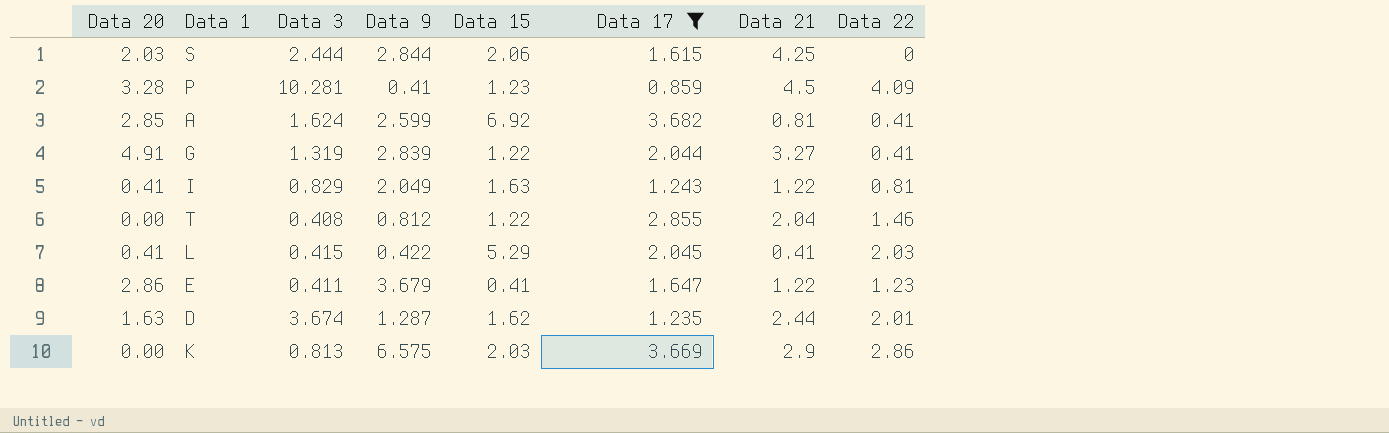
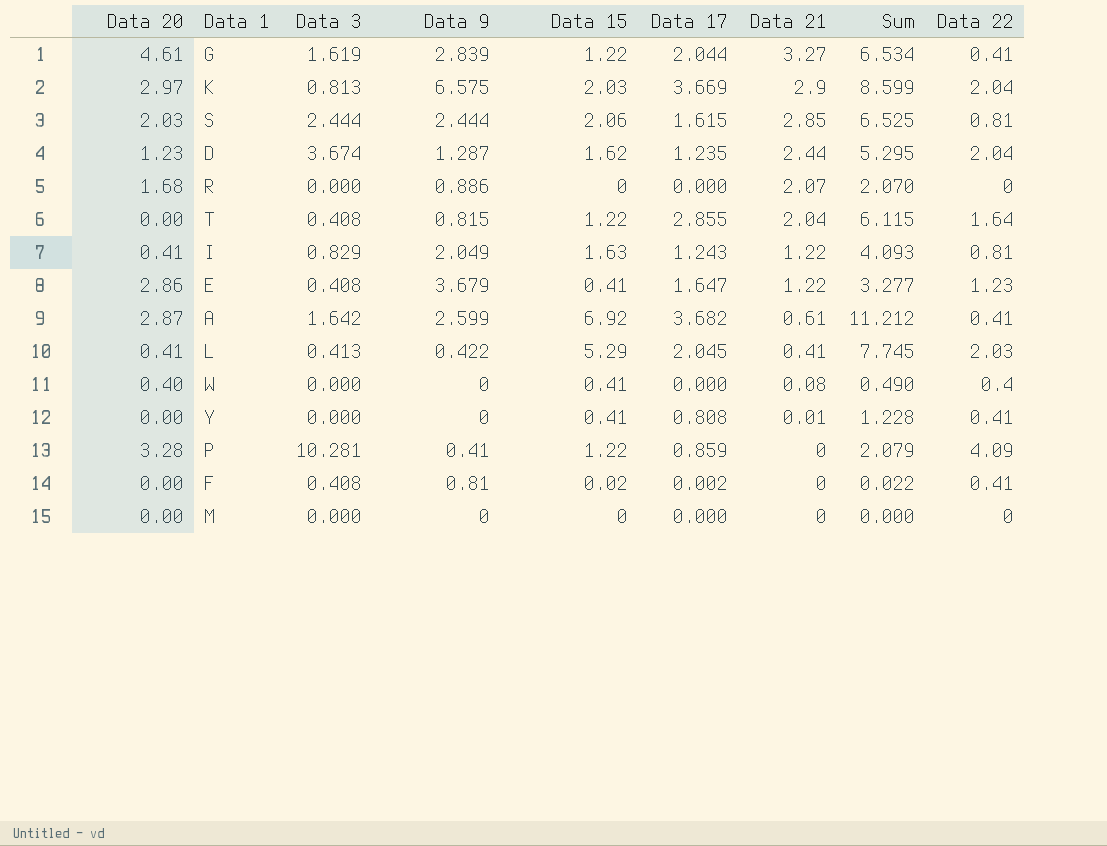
filter: Data 17 >= 0.859 -> none
row order: none -> Data 21 descending
column Sum | formula: none -> [Data 15] + [Data 17] + [Data 21]
G | Data 20: 4.91 -> 4.61
G | Data 3: 1.319 -> 1.619
K | Data 20: 0.00 -> 2.97
K | Data 22: 2.86 -> 2.04
S | Data 9: 2.844 -> 2.444
S | Data 21: 4.25 -> 2.85
S | Data 22: 0 -> 0.81
D | Data 20: 1.63 -> 1.23
D | Data 22: 2.01 -> 2.04
T | Data 9: 0.812 -> 0.815
T | Data 22: 1.46 -> 1.64
E | Data 3: 0.411 -> 0.408
A | Data 20: 2.85 -> 2.87
A | Data 3: 1.624 -> 1.642
A | Data 21: 0.81 -> 0.61
L | Data 3: 0.415 -> 0.413
P | Data 15: 1.23 -> 1.22
P | Data 21: 4.5 -> 0

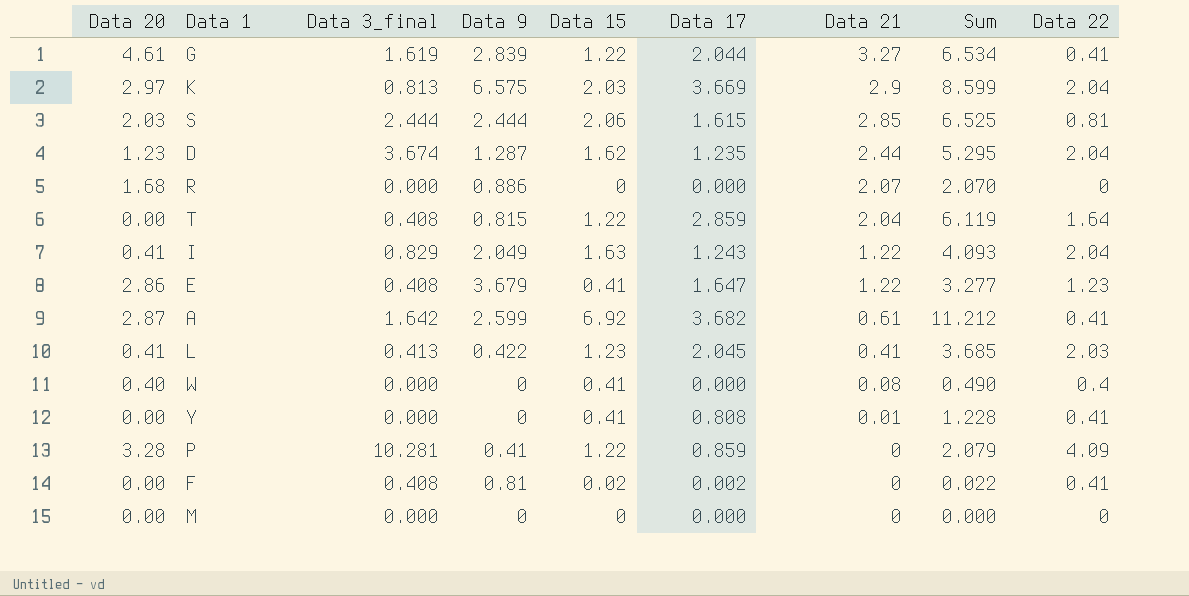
column name: Data 3 -> Data 3_final
T | Data 17: 2.855 -> 2.859
T | Sum: 6.115 -> 6.119
I | Data 22: 0.81 -> 2.04
L | Data 15: 5.29 -> 1.23
L | Sum: 7.745 -> 3.685

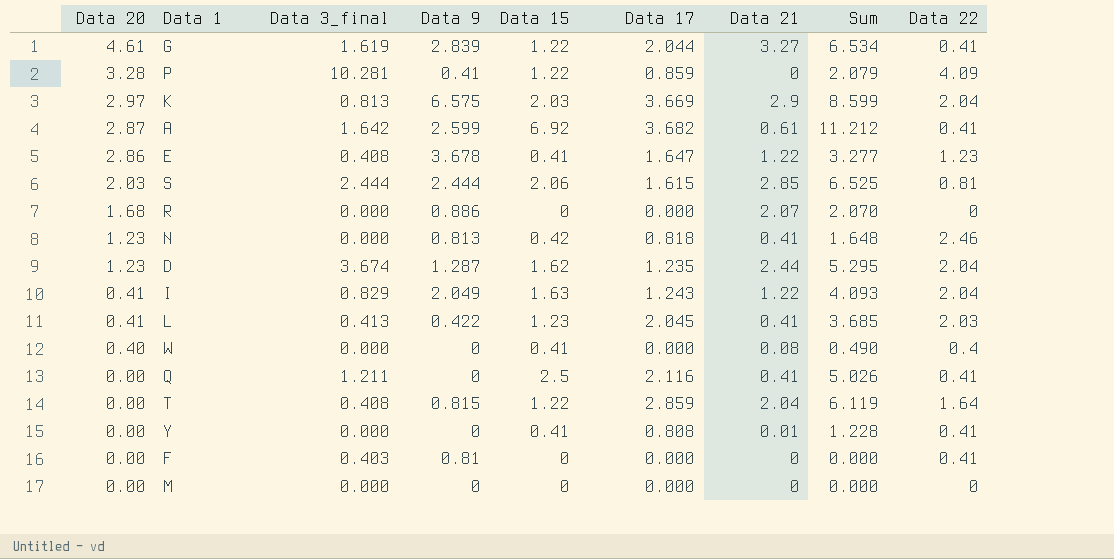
row order: Data 21 descending -> Data 20 descending
E | Data 9: 3.679 -> 3.678
row N: none -> 1.23 | 0.000 | 0.813 | 0.42 | 0.818 | 0.41 | 1.648 | 2.46
row Q: none -> 0.00 | 1.211 | 0 | 2.5 | 2.116 | 0.41 | 5.026 | 0.41
F | Data 3_final: 0.408 -> 0.403
F | Data 15: 0.02 -> 0
F | Data 17: 0.002 -> 0.000
F | Sum: 0.022 -> 0.000

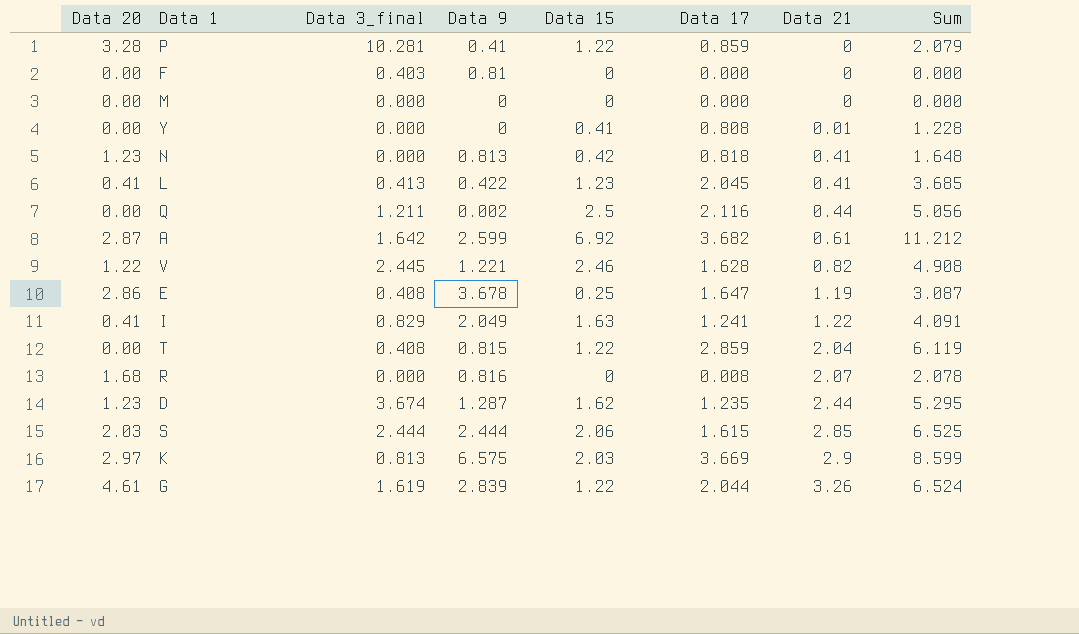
row order: Data 20 descending -> Data 21 ascending
column Data 22 | position: 9 -> none
row W: 0.40 | 0.000 | 0 | 0.41 | 0.000 | 0.08 | 0.490 | 0.4 -> none
Q | Data 9: 0 -> 0.002
Q | Data 21: 0.41 -> 0.44
Q | Sum: 5.026 -> 5.056
row V: none -> 1.22 | 2.445 | 1.221 | 2.46 | 1.628 | 0.82 | 4.908
E | Data 15: 0.41 -> 0.25
E | Data 21: 1.22 -> 1.19
E | Sum: 3.277 -> 3.087
I | Data 17: 1.243 -> 1.241
I | Sum: 4.093 -> 4.091
R | Data 9: 0.886 -> 0.816
R | Data 17: 0.000 -> 0.008
R | Sum: 2.070 -> 2.078
G | Data 21: 3.27 -> 3.26
G | Sum: 6.534 -> 6.524

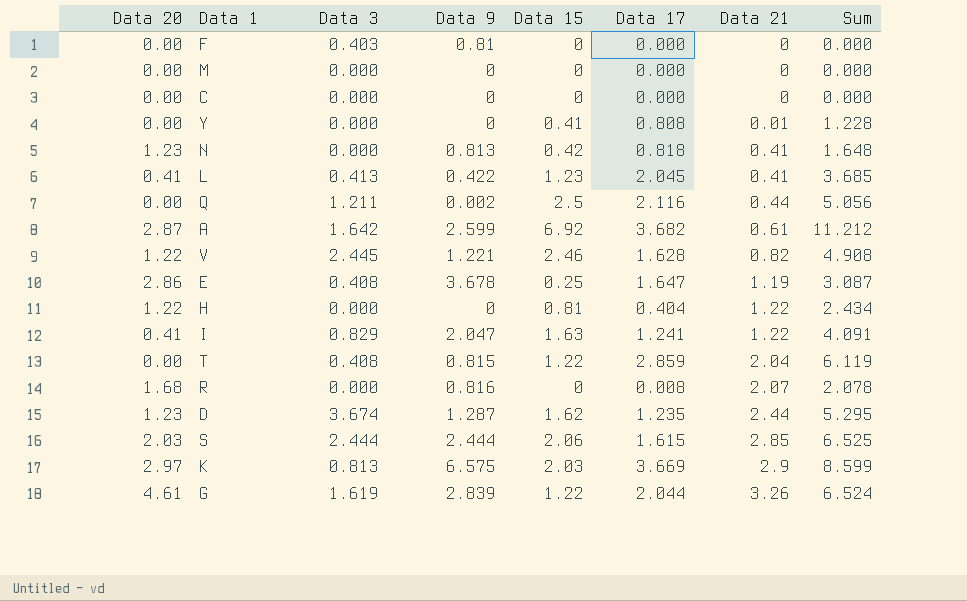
column name: Data 3_final -> Data 3
row P: 3.28 | 10.281 | 0.41 | 1.22 | 0.859 | 0 | 2.079 -> none
row C: none -> 0.00 | 0.000 | 0 | 0 | 0.000 | 0 | 0.000
row H: none -> 1.22 | 0.000 | 0 | 0.81 | 0.404 | 1.22 | 2.434
I | Data 9: 2.049 -> 2.047

